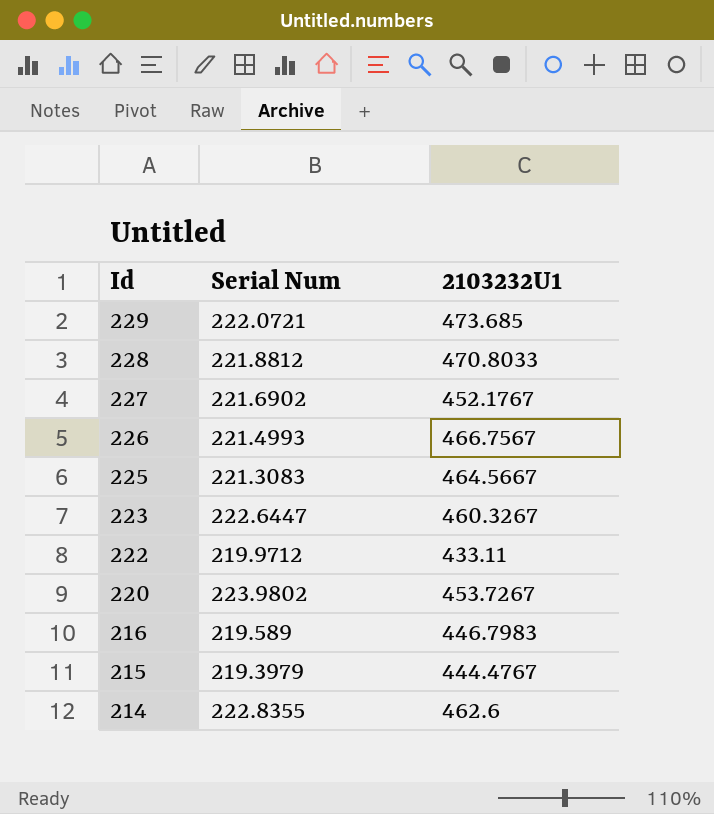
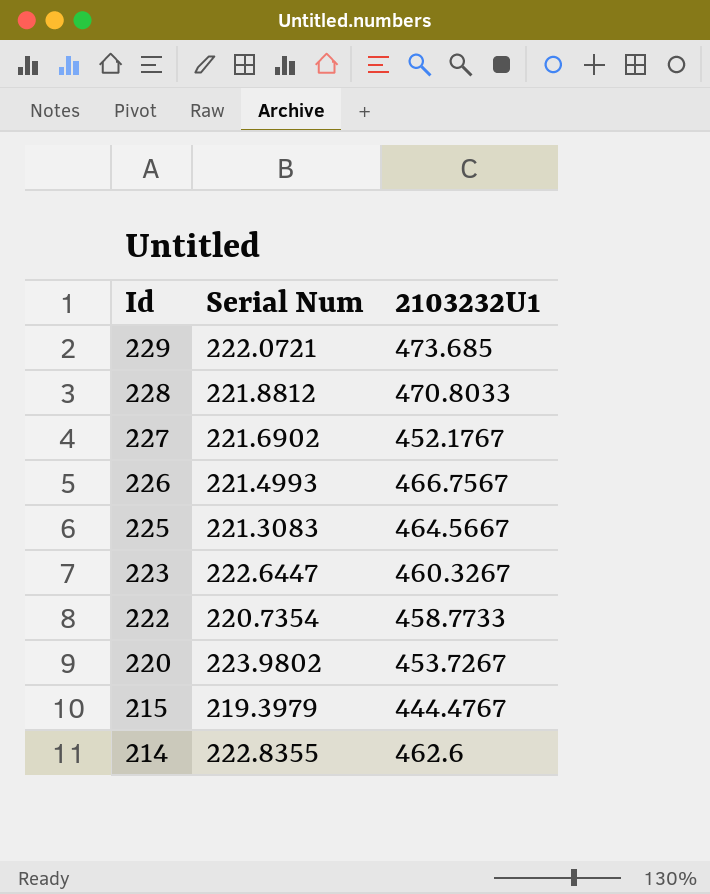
row 216: 219.589 | 446.7983 -> none
222 | Serial Num: 219.9712 -> 220.7354
222 | 2103232U1: 433.11 -> 458.7733

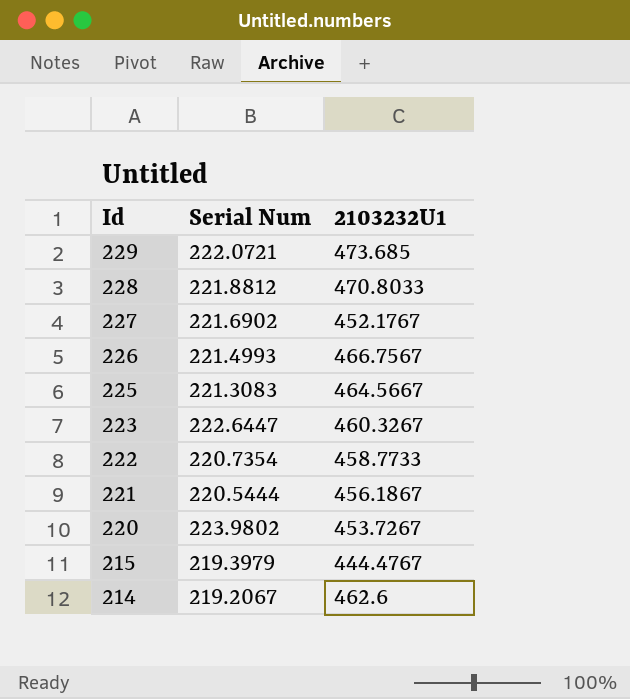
row 221: none -> 220.5444 | 456.1867
214 | Serial Num: 222.8355 -> 219.2067

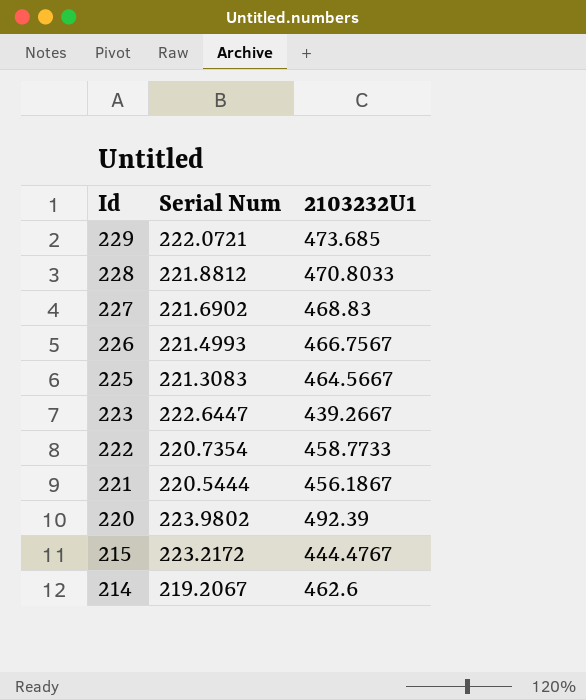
227 | 2103232U1: 452.1767 -> 468.83
223 | 2103232U1: 460.3267 -> 439.2667
220 | 2103232U1: 453.7267 -> 492.39
215 | Serial Num: 219.3979 -> 223.2172

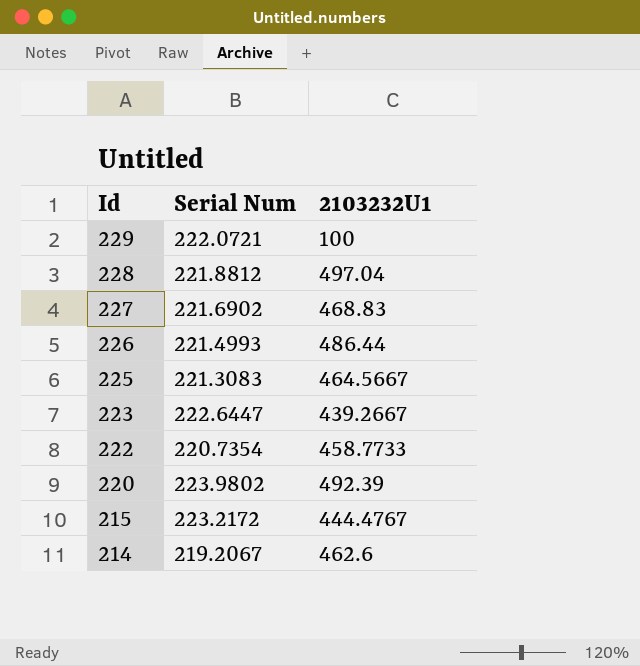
row 221: 220.5444 | 456.1867 -> none
229 | 2103232U1: 473.685 -> 100
228 | 2103232U1: 470.8033 -> 497.04
226 | 2103232U1: 466.7567 -> 486.44

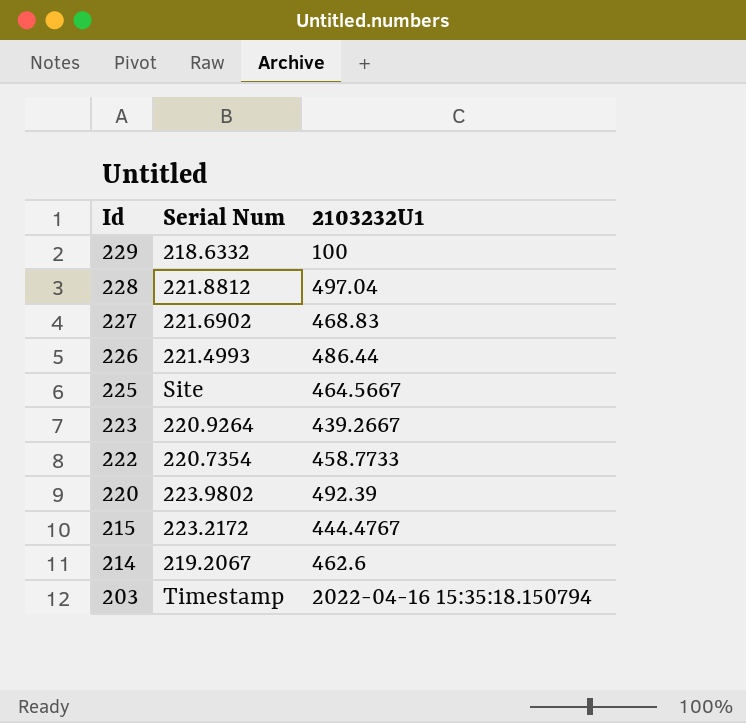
229 | Serial Num: 222.0721 -> 218.6332
225 | Serial Num: 221.3083 -> Site
223 | Serial Num: 222.6447 -> 220.9264
row 203: none -> Timestamp | 2022-04-16 15:35:18.150794

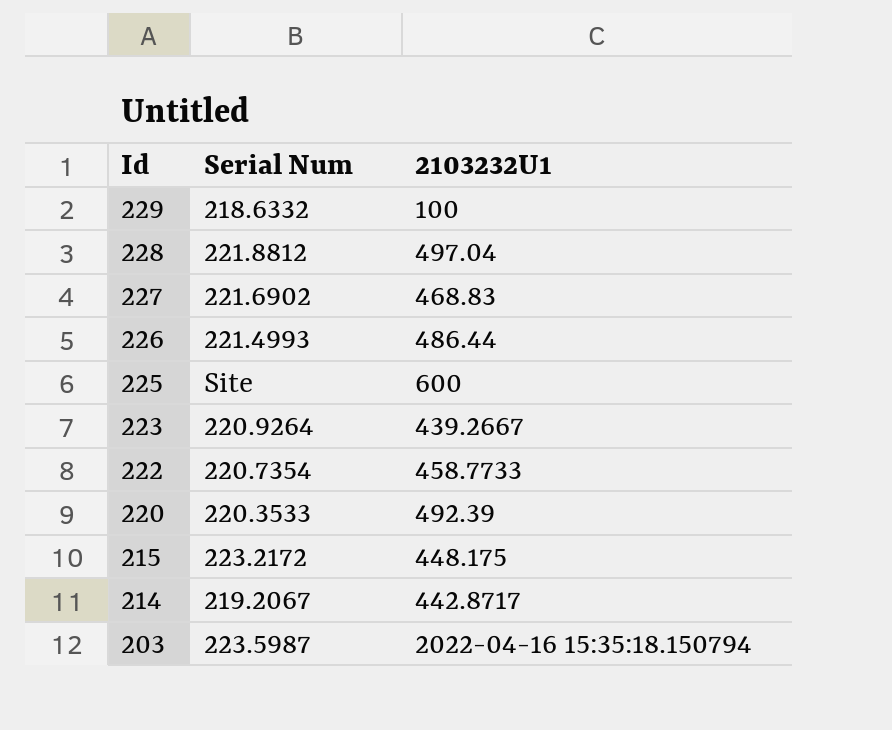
225 | 2103232U1: 464.5667 -> 600
220 | Serial Num: 223.9802 -> 220.3533
215 | 2103232U1: 444.4767 -> 448.175
214 | 2103232U1: 462.6 -> 442.8717
203 | Serial Num: Timestamp -> 223.5987

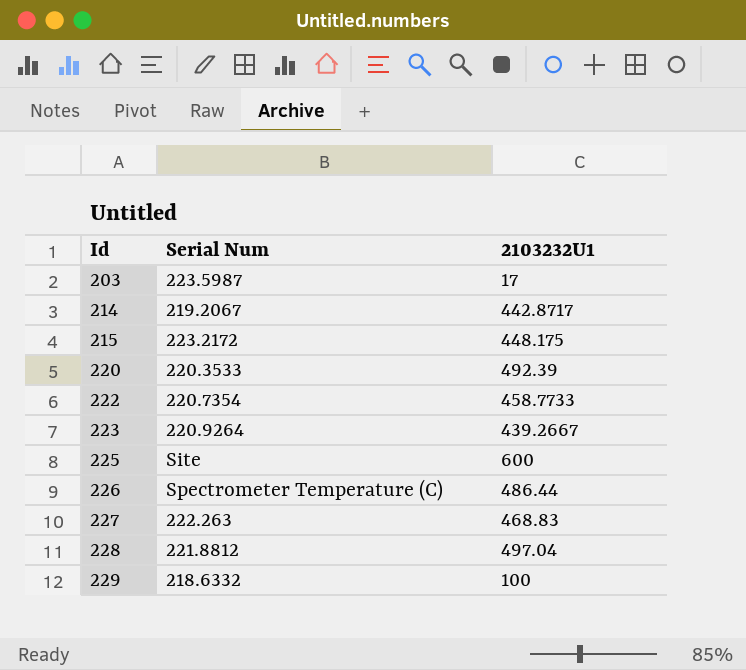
row order: Id descending -> Id ascending
203 | 2103232U1: 2022-04-16 15:35:18.150794 -> 17
226 | Serial Num: 221.4993 -> Spectrometer Temperature (C)
227 | Serial Num: 221.6902 -> 222.263

